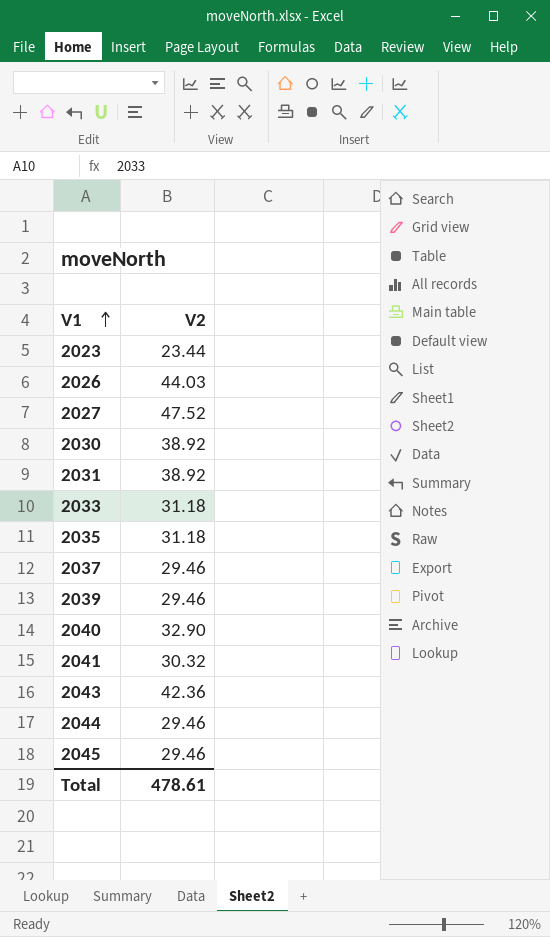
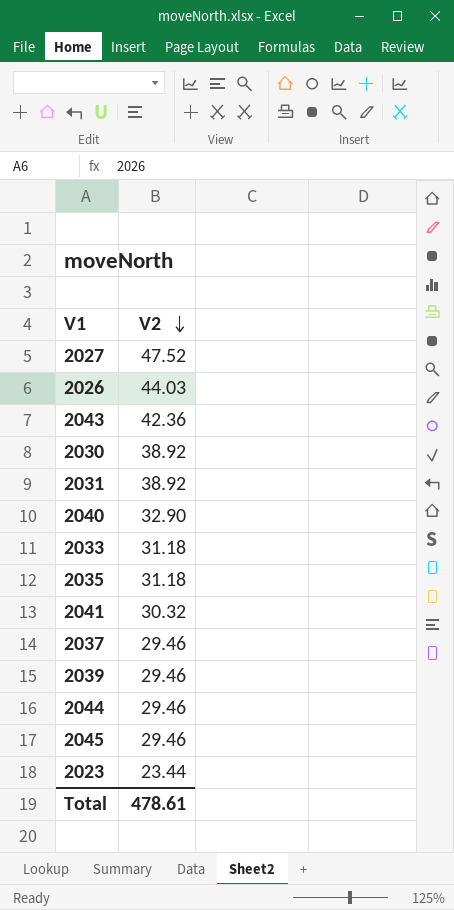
row order: V1 ascending -> V2 descending

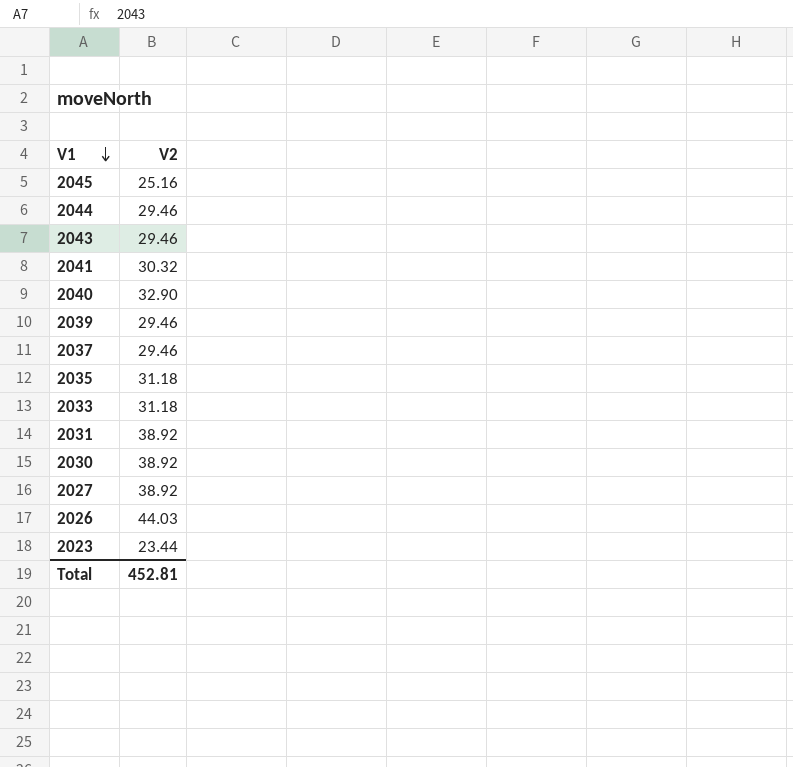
row order: V2 descending -> V1 descending
2045 | V2: 29.46 -> 25.16
2043 | V2: 42.36 -> 29.46
2027 | V2: 47.52 -> 38.92
Total | V2: 478.61 -> 452.81

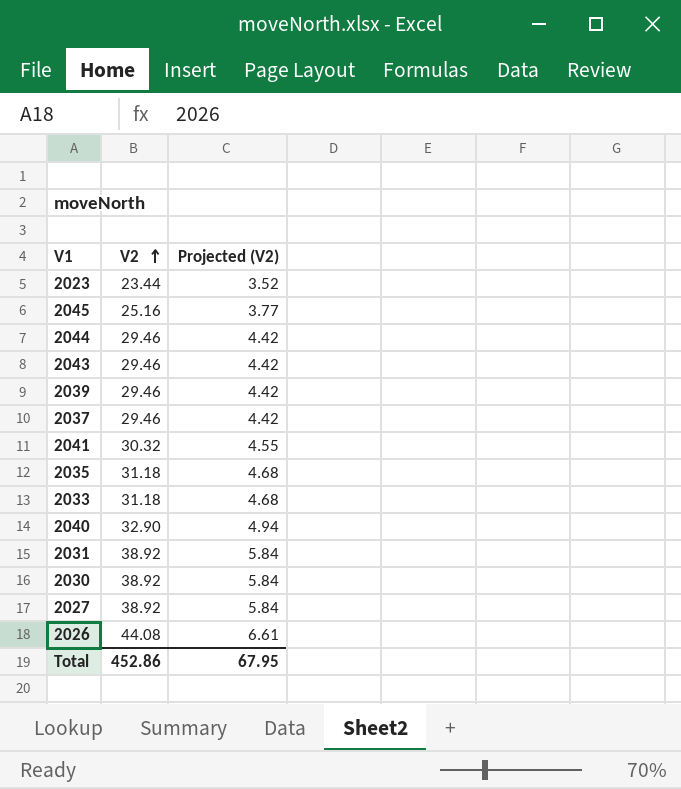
row order: V1 descending -> V2 ascending
column Projected (V2) | formula: none -> [V2] * 0.15
2026 | V2: 44.03 -> 44.08
Total | V2: 452.81 -> 452.86

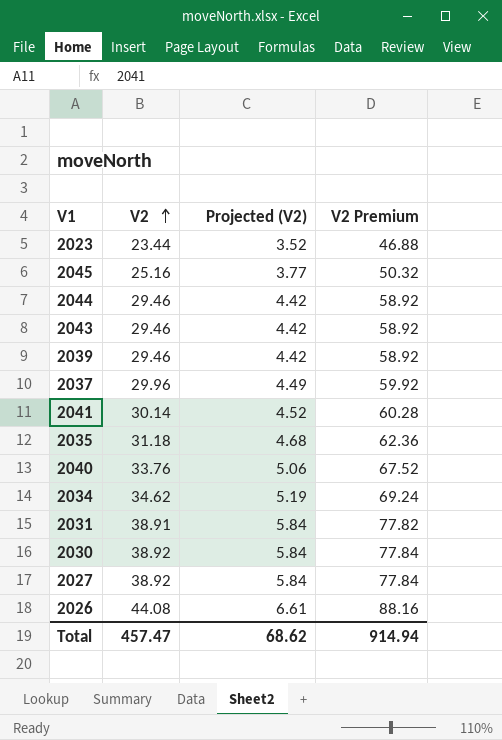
column V2 Premium | formula: none -> [V2] * 2
row 2033: 31.18 | 4.68 -> none
2037 | V2: 29.46 -> 29.96
2037 | Projected (V2): 4.42 -> 4.49
2041 | V2: 30.32 -> 30.14
2041 | Projected (V2): 4.55 -> 4.52
2040 | V2: 32.90 -> 33.76
2040 | Projected (V2): 4.94 -> 5.06
row 2034: none -> 34.62 | 5.19 | 69.24
2031 | V2: 38.92 -> 38.91
Total | V2: 452.86 -> 457.47
Total | Projected (V2): 67.95 -> 68.62

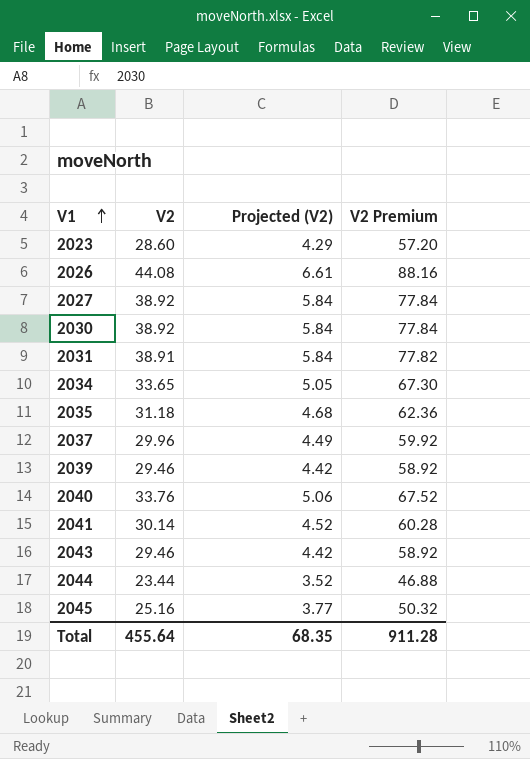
row order: V2 ascending -> V1 ascending
2023 | V2: 23.44 -> 28.60
2023 | Projected (V2): 3.52 -> 4.29
2023 | V2 Premium: 46.88 -> 57.20
2034 | V2: 34.62 -> 33.65
2034 | Projected (V2): 5.19 -> 5.05
2034 | V2 Premium: 69.24 -> 67.30
2044 | V2: 29.46 -> 23.44
2044 | Projected (V2): 4.42 -> 3.52
2044 | V2 Premium: 58.92 -> 46.88
Total | V2: 457.47 -> 455.64
Total | Projected (V2): 68.62 -> 68.35
Total | V2 Premium: 914.94 -> 911.28

